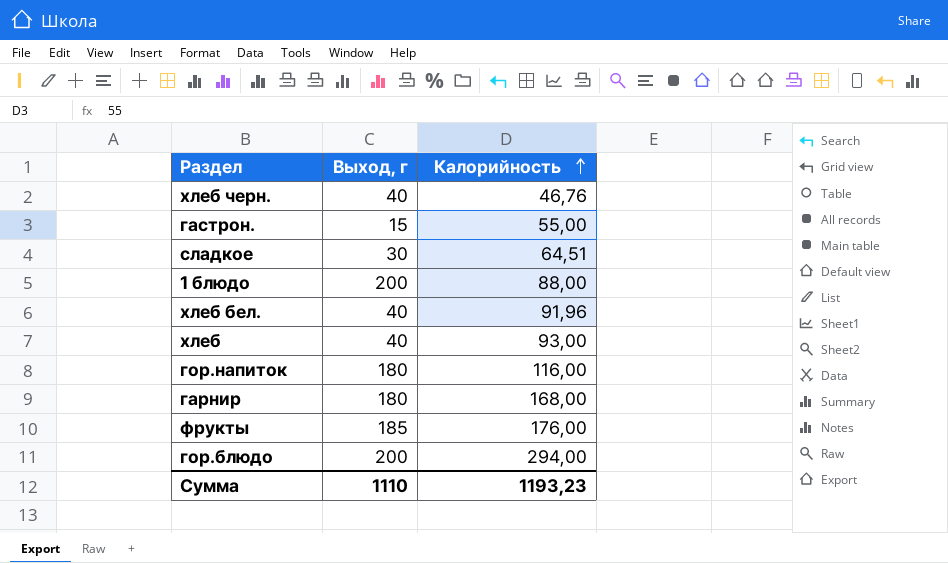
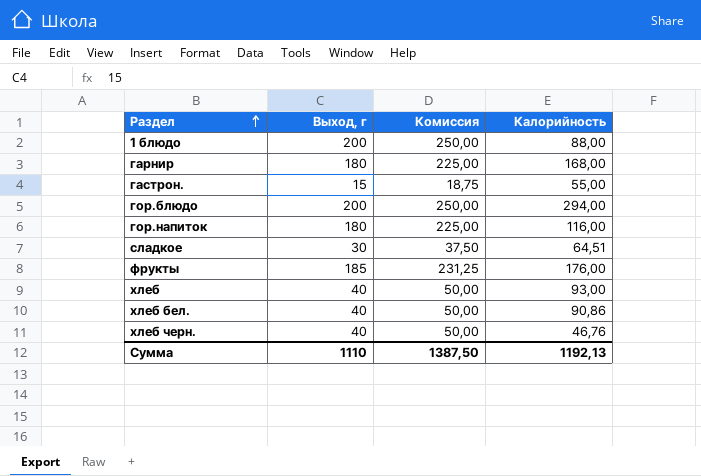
row order: Калорийность ascending -> Раздел ascending
column Комиссия | formula: none -> [Выход, г] * 1,25
хлеб бел. | Калорийность: 91,96 -> 90,86
Сумма | Калорийность: 1193,23 -> 1192,13

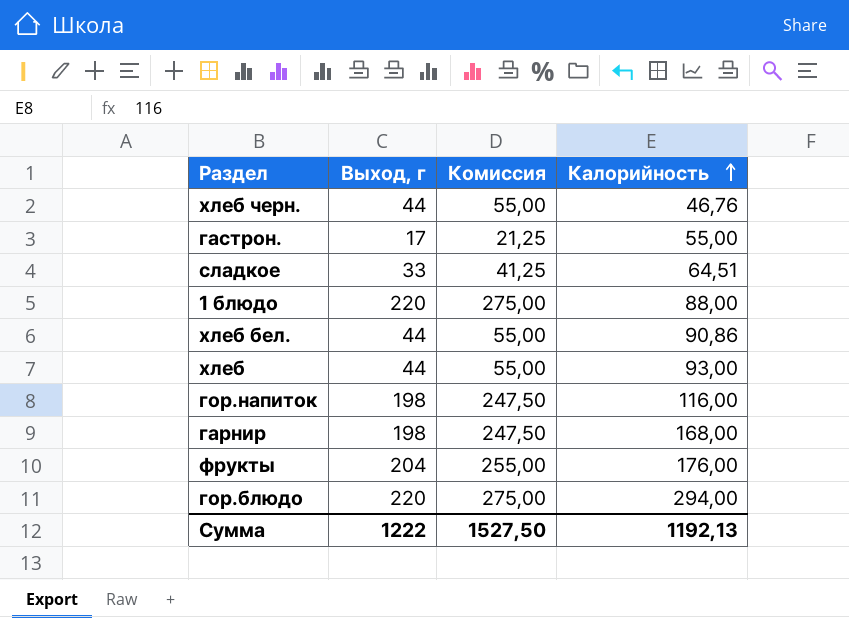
row order: Раздел ascending -> Калорийность ascending
хлеб черн. | Выход, г: 40 -> 44
хлеб черн. | Комиссия: 50,00 -> 55,00
гастрон. | Выход, г: 15 -> 17
гастрон. | Комиссия: 18,75 -> 21,25
сладкое | Выход, г: 30 -> 33
сладкое | Комиссия: 37,50 -> 41,25
1 блюдо | Выход, г: 200 -> 220
1 блюдо | Комиссия: 250,00 -> 275,00
хлеб бел. | Выход, г: 40 -> 44
хлеб бел. | Комиссия: 50,00 -> 55,00
хлеб | Выход, г: 40 -> 44
хлеб | Комиссия: 50,00 -> 55,00
гор.напиток | Выход, г: 180 -> 198
гор.напиток | Комиссия: 225,00 -> 247,50
гарнир | Выход, г: 180 -> 198
гарнир | Комиссия: 225,00 -> 247,50
фрукты | Выход, г: 185 -> 204
фрукты | Комиссия: 231,25 -> 255,00
гор.блюдо | Выход, г: 200 -> 220
гор.блюдо | Комиссия: 250,00 -> 275,00
Сумма | Выход, г: 1110 -> 1222
Сумма | Комиссия: 1387,50 -> 1527,50

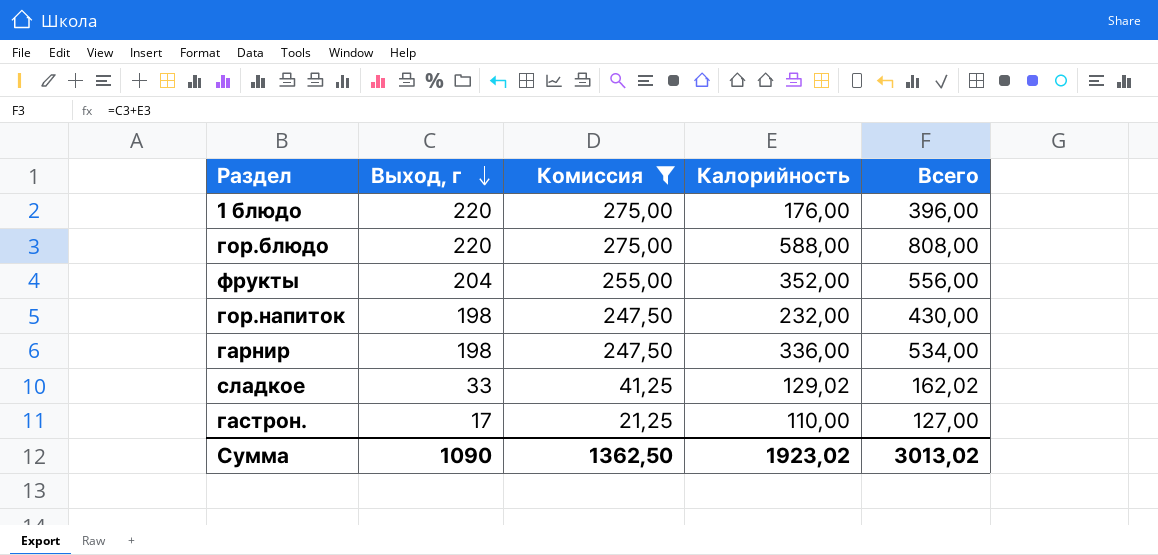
filter: none -> Комиссия != 55,00
row order: Калорийность ascending -> Выход, г descending
column Всего | formula: none -> [Выход, г] + [Калорийность]
1 блюдо | Калорийность: 88,00 -> 176,00
гор.блюдо | Калорийность: 294,00 -> 588,00
фрукты | Калорийность: 176,00 -> 352,00
гор.напиток | Калорийность: 116,00 -> 232,00
гарнир | Калорийность: 168,00 -> 336,00
сладкое | Калорийность: 64,51 -> 129,02
гастрон. | Калорийность: 55,00 -> 110,00
Сумма | Выход, г: 1222 -> 1090
Сумма | Комиссия: 1527,50 -> 1362,50
Сумма | Калорийность: 1192,13 -> 1923,02

